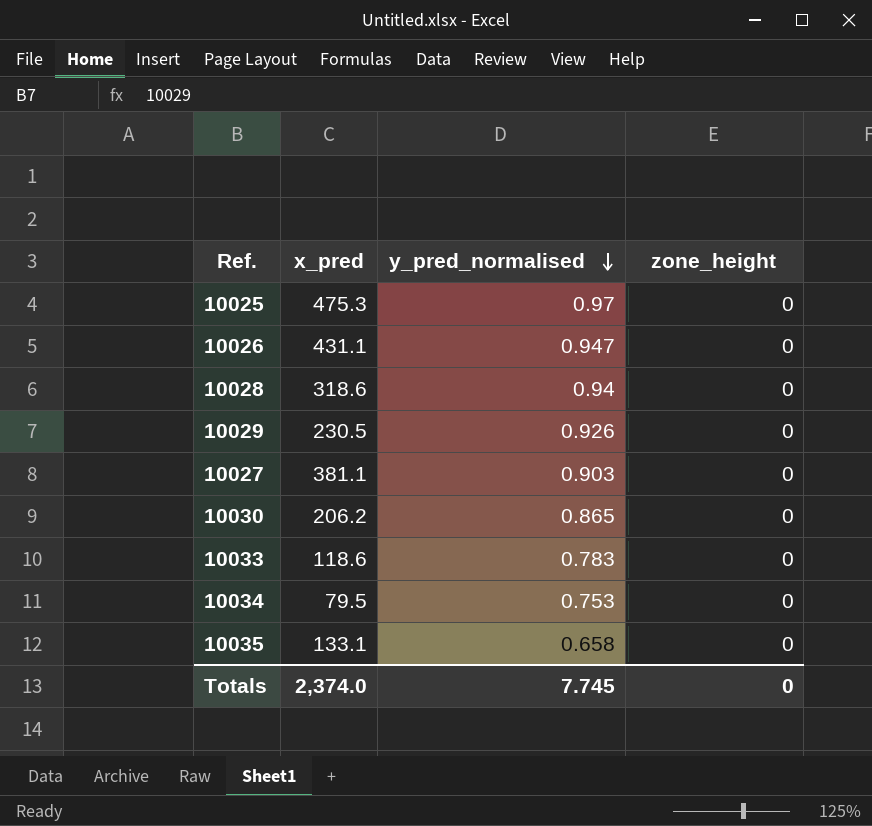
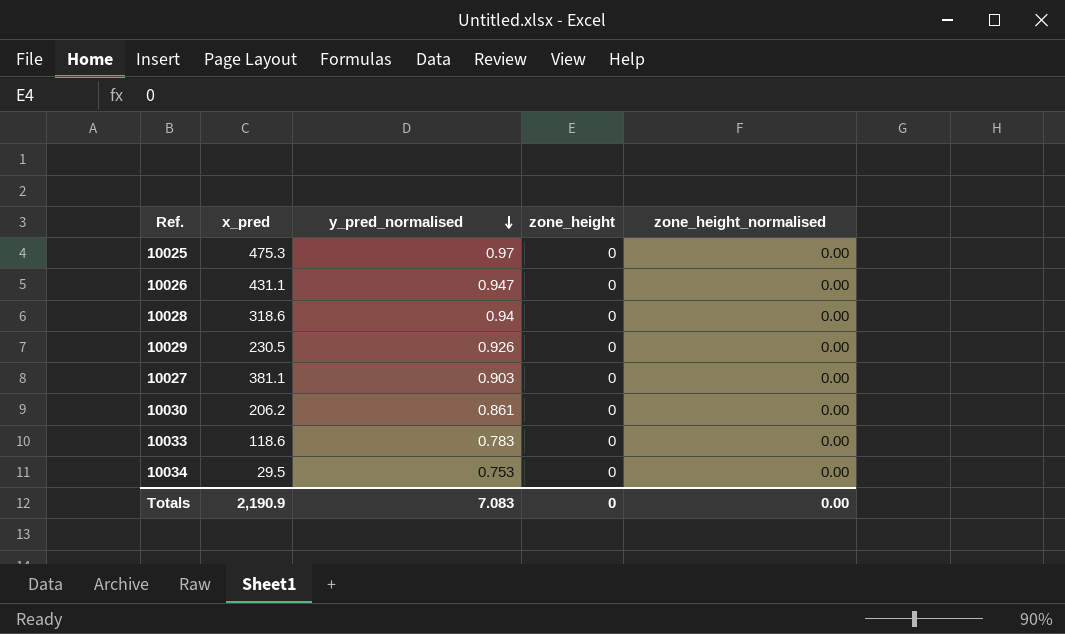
column zone_height_normalised | position: none -> 5
row 10035: 133.1 | 0.658 | 0 -> none
10030 | y_pred_normalised: 0.865 -> 0.861
10034 | x_pred: 79.5 -> 29.5
Totals | x_pred: 2,374.0 -> 2,190.9
Totals | y_pred_normalised: 7.745 -> 7.083

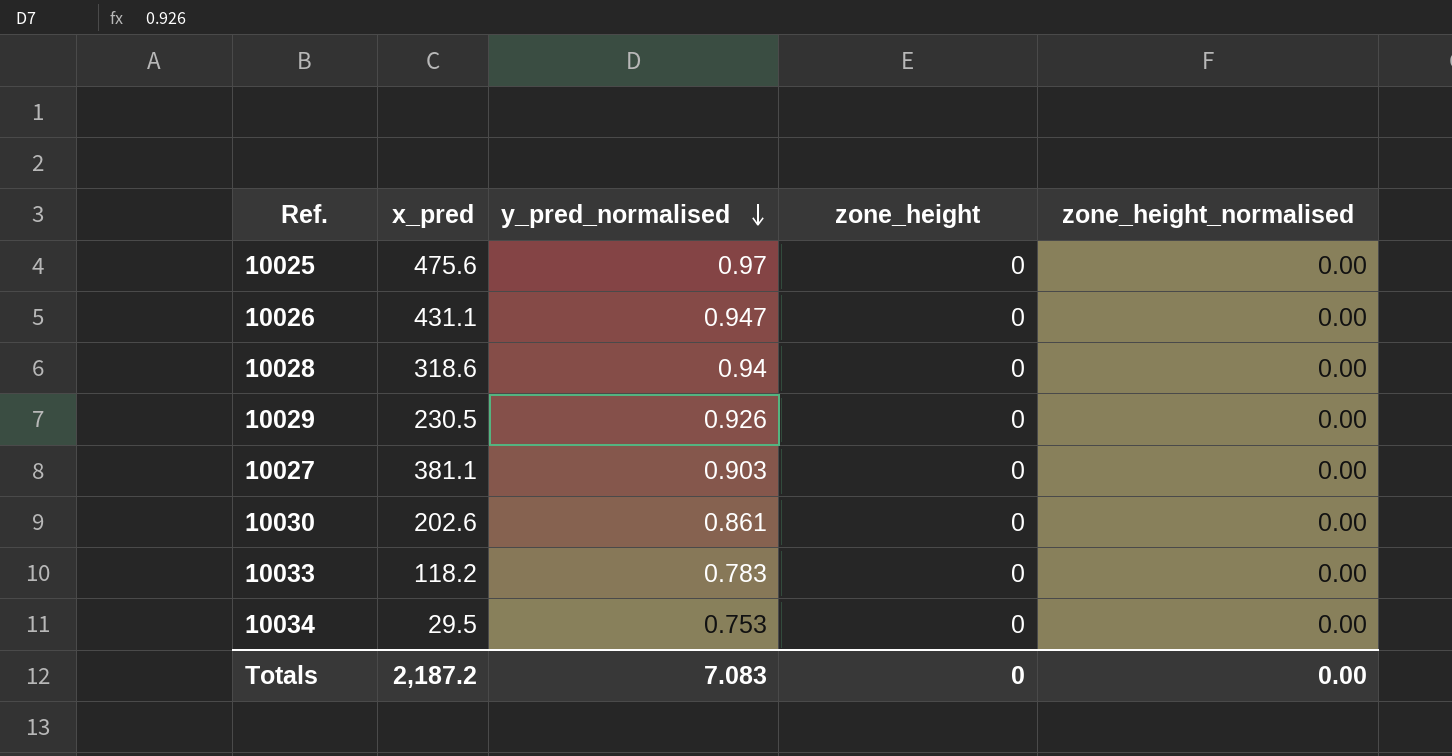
10025 | x_pred: 475.3 -> 475.6
10030 | x_pred: 206.2 -> 202.6
10033 | x_pred: 118.6 -> 118.2
Totals | x_pred: 2,190.9 -> 2,187.2

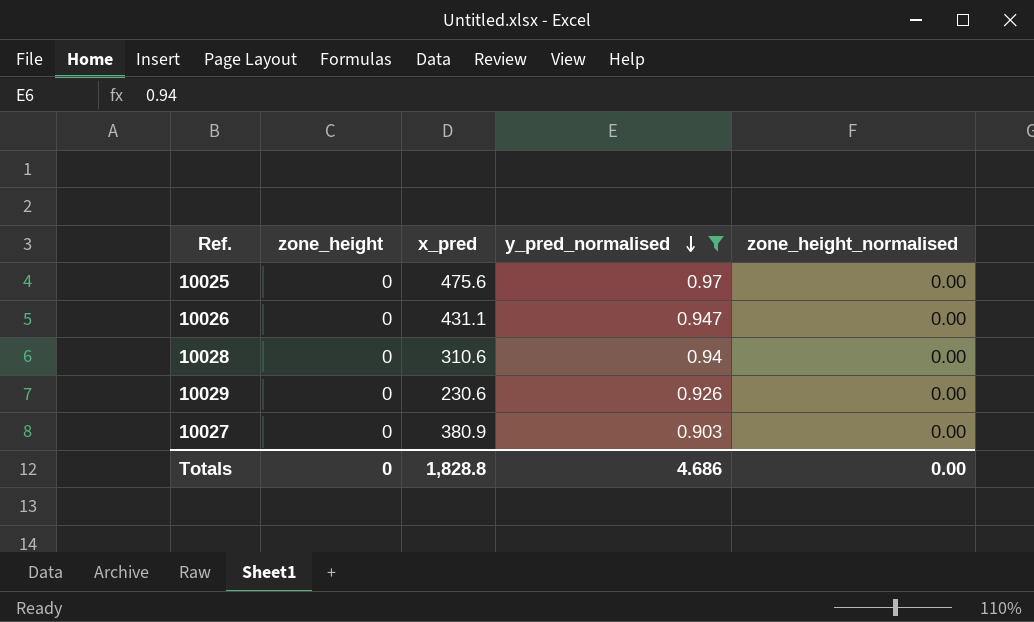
filter: none -> y_pred_normalised >= 0.903
column zone_height | position: 4 -> 2
10028 | x_pred: 318.6 -> 310.6
10029 | x_pred: 230.5 -> 230.6
10027 | x_pred: 381.1 -> 380.9
Totals | x_pred: 2,187.2 -> 1,828.8
Totals | y_pred_normalised: 7.083 -> 4.686

